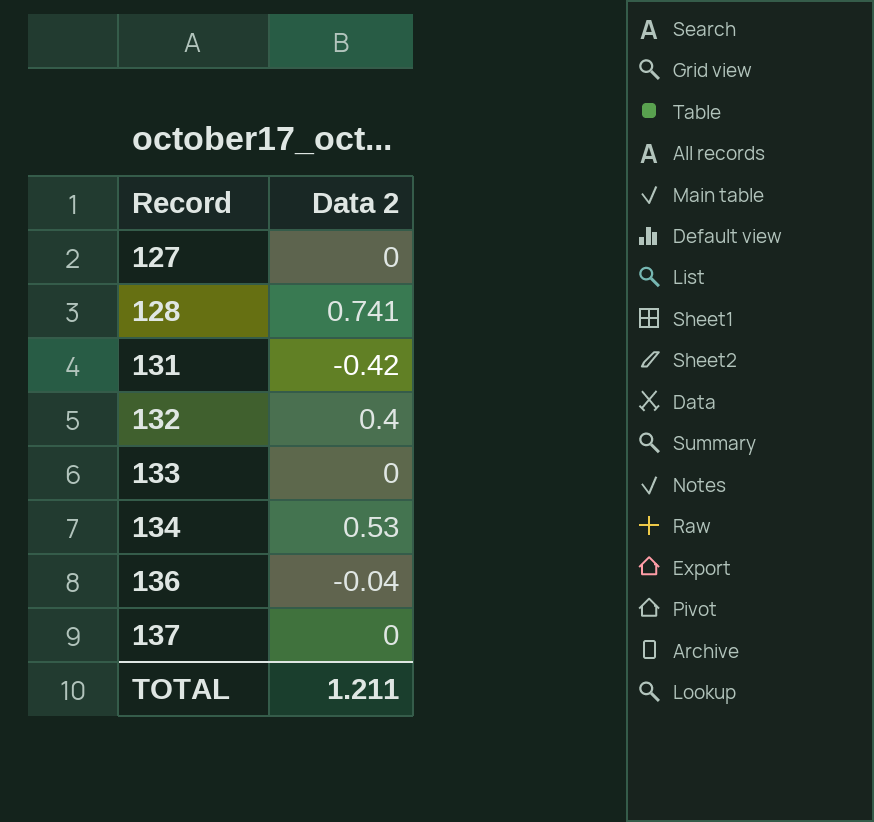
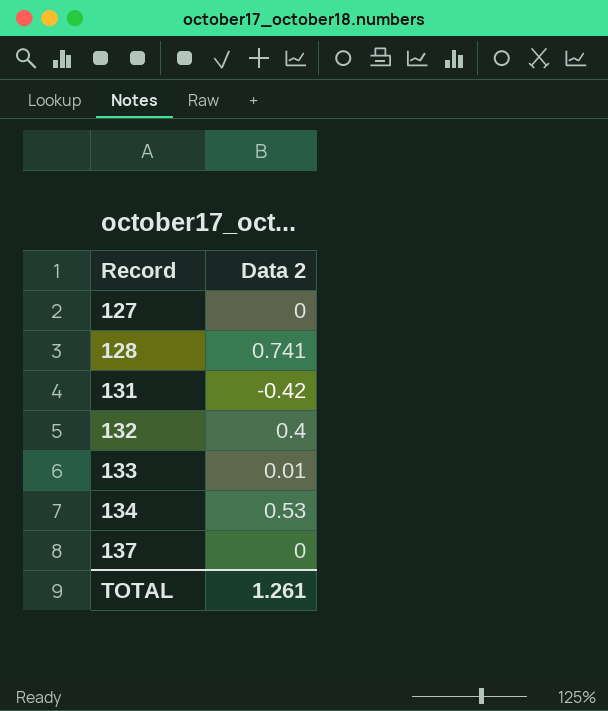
row 136: -0.04 -> none
133 | Data 2: 0 -> 0.01
TOTAL | Data 2: 1.211 -> 1.261

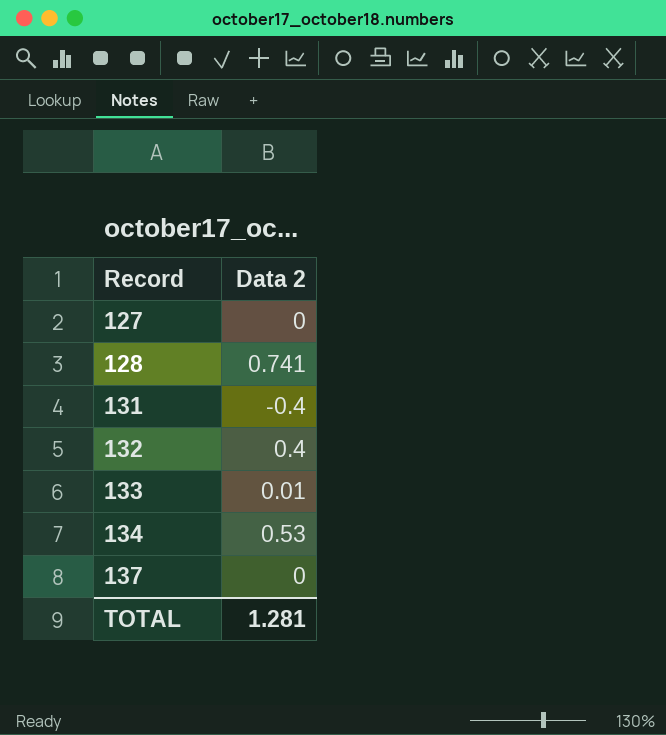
131 | Data 2: -0.42 -> -0.4
TOTAL | Data 2: 1.261 -> 1.281

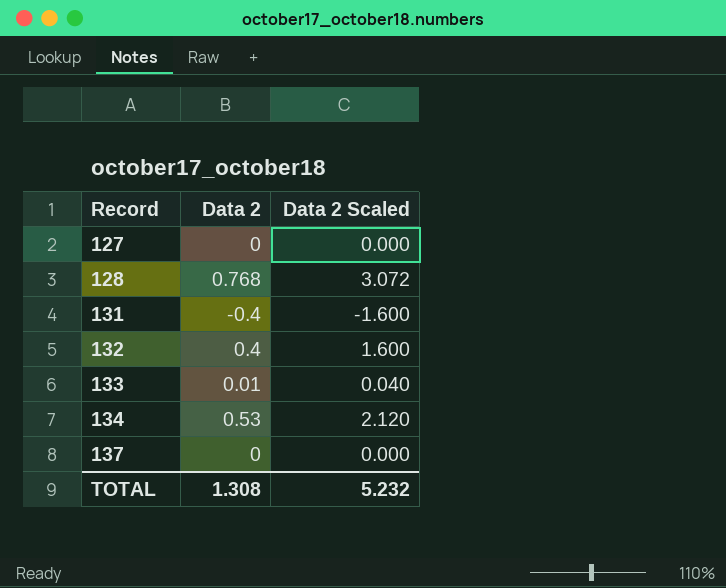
column Data 2 Scaled | formula: none -> [Data 2] * 4
128 | Data 2: 0.741 -> 0.768
TOTAL | Data 2: 1.281 -> 1.308

